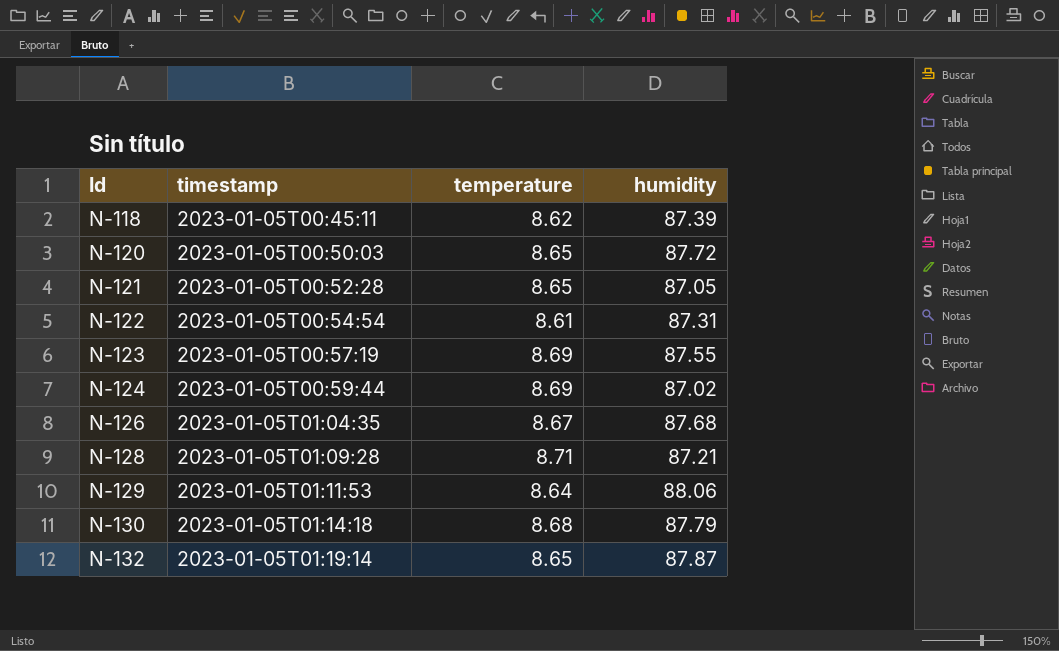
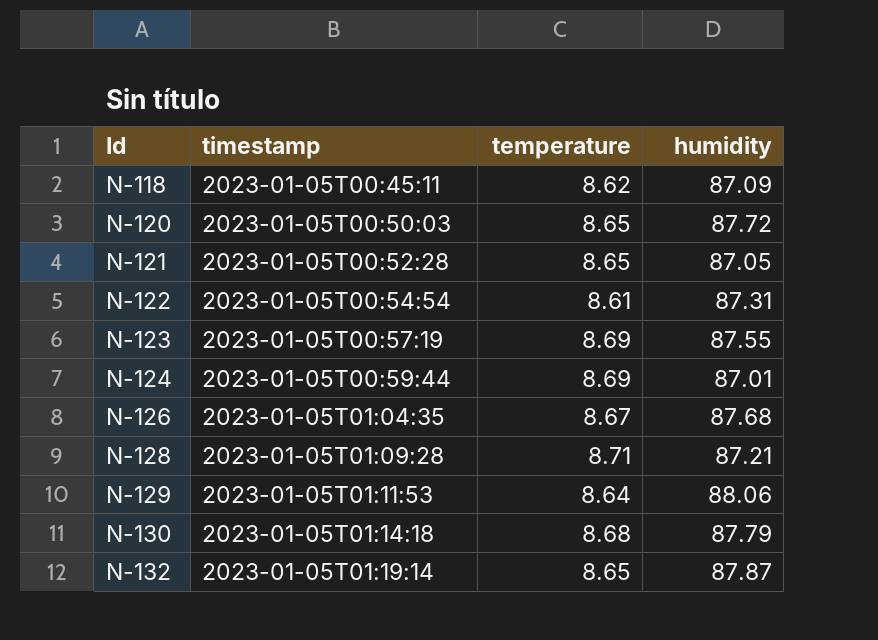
N-118 | humidity: 87.39 -> 87.09
N-124 | humidity: 87.02 -> 87.01

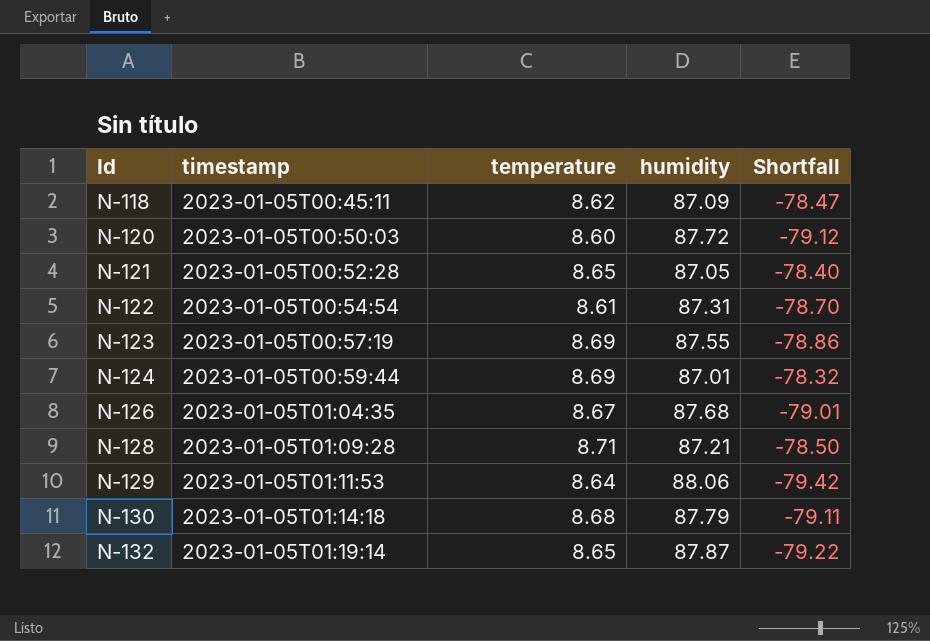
column Shortfall | formula: none -> [temperature] - [humidity]
N-120 | temperature: 8.65 -> 8.60

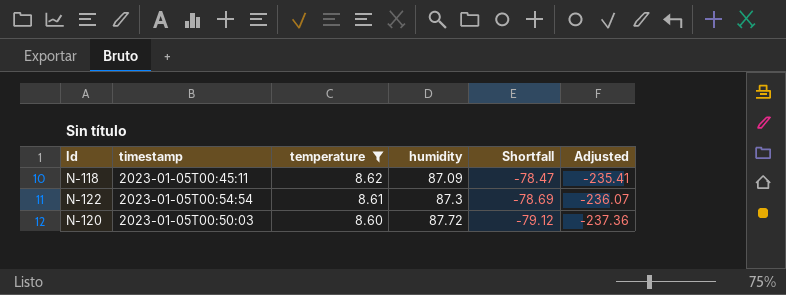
filter: none -> temperature <= 8.62
row order: Id ascending -> temperature descending
column Adjusted | formula: none -> [Shortfall] * 3
N-122 | humidity: 87.31 -> 87.3
N-122 | Shortfall: -78.70 -> -78.69

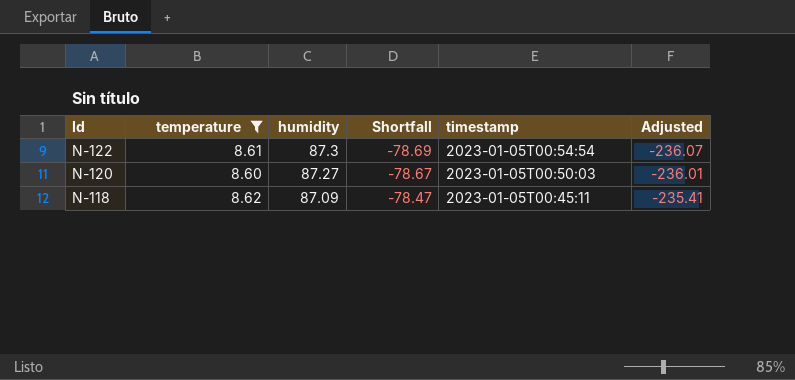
row order: temperature descending -> Id descending
column timestamp | position: 2 -> 5
N-120 | humidity: 87.72 -> 87.27
N-120 | Shortfall: -79.12 -> -78.67
N-120 | Adjusted: -237.36 -> -236.01

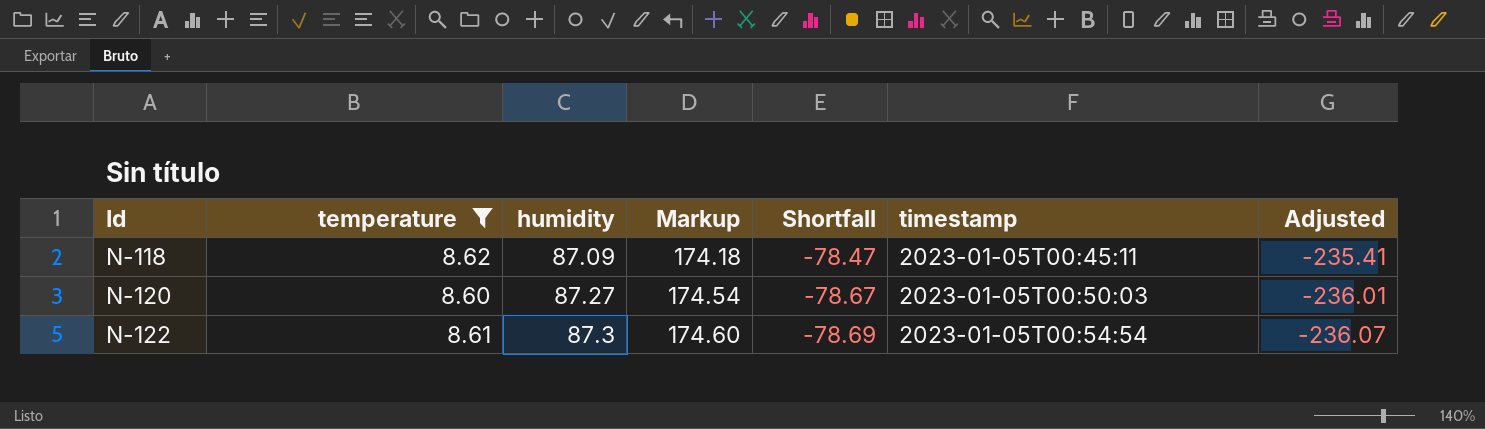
row order: Id descending -> Id ascending
column Markup | formula: none -> [humidity] * 2

